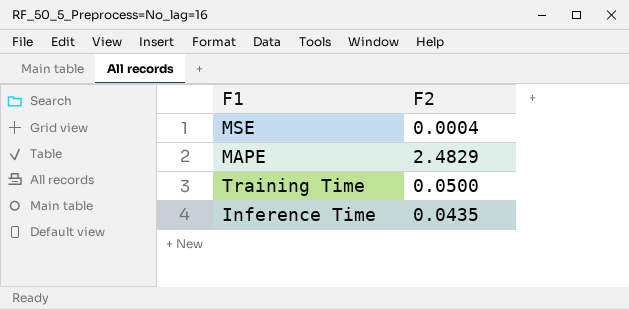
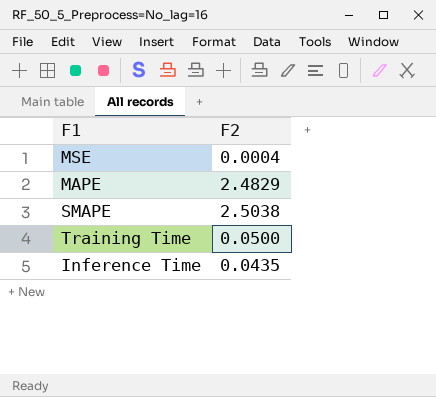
row SMAPE: none -> 2.5038

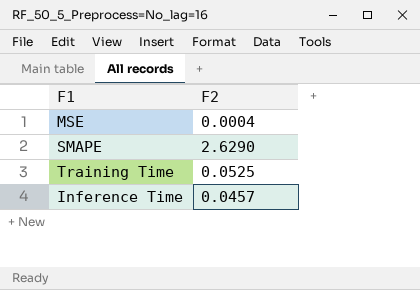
row MAPE: 2.4829 -> none
SMAPE | F2: 2.5038 -> 2.6290
Training Time | F2: 0.0500 -> 0.0525
Inference Time | F2: 0.0435 -> 0.0457

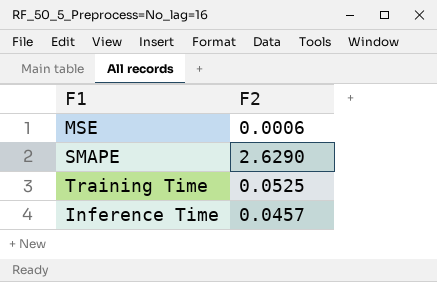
MSE | F2: 0.0004 -> 0.0006

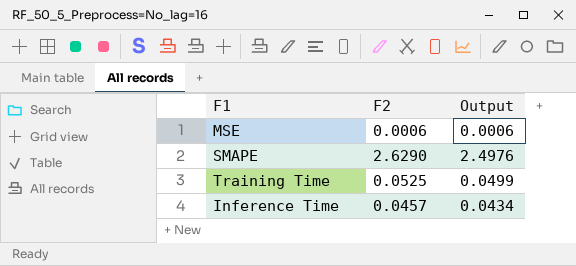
column Output | formula: none -> [F2] * 0.95

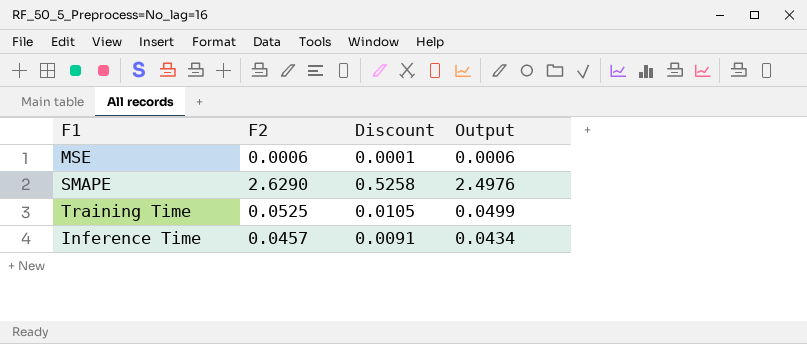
column Discount | formula: none -> [F2] * 0.2

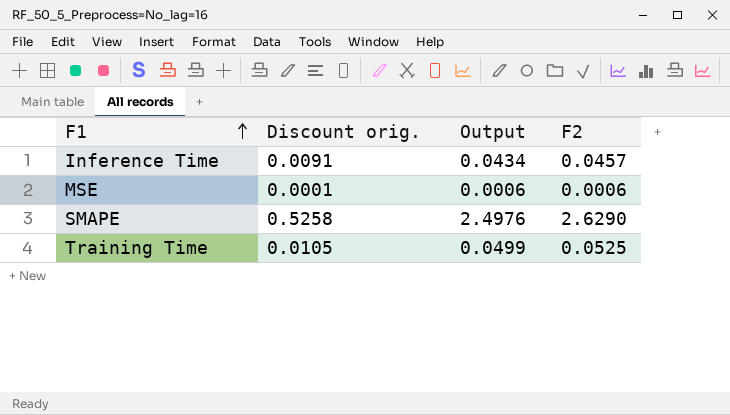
row order: none -> F1 ascending
column name: Discount -> Discount orig.
column F2 | position: 2 -> 4

